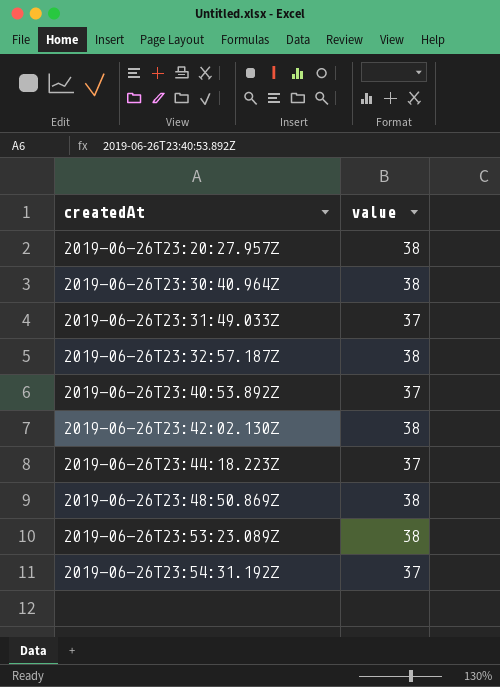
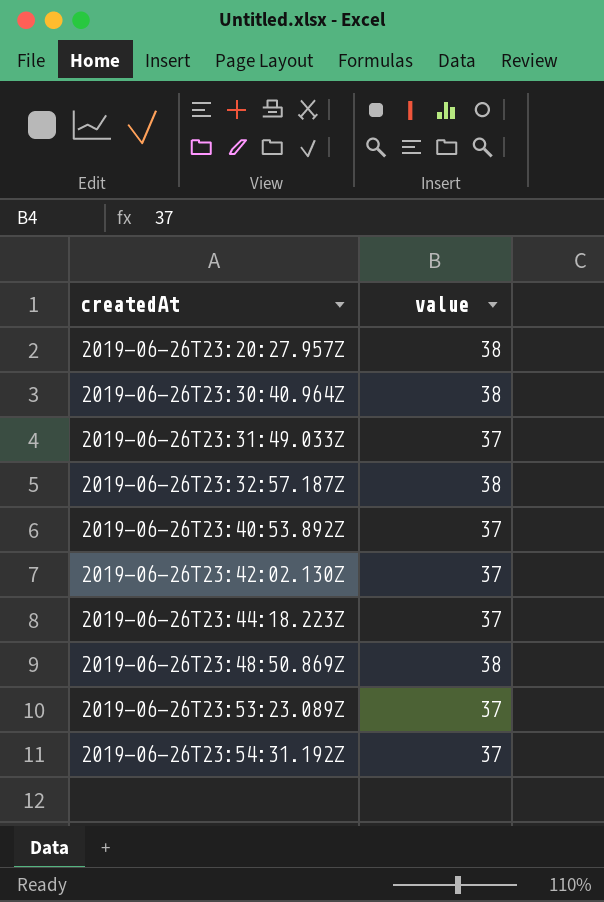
2019-06-26T23:42:02.130Z | value: 38 -> 37
2019-06-26T23:53:23.089Z | value: 38 -> 37

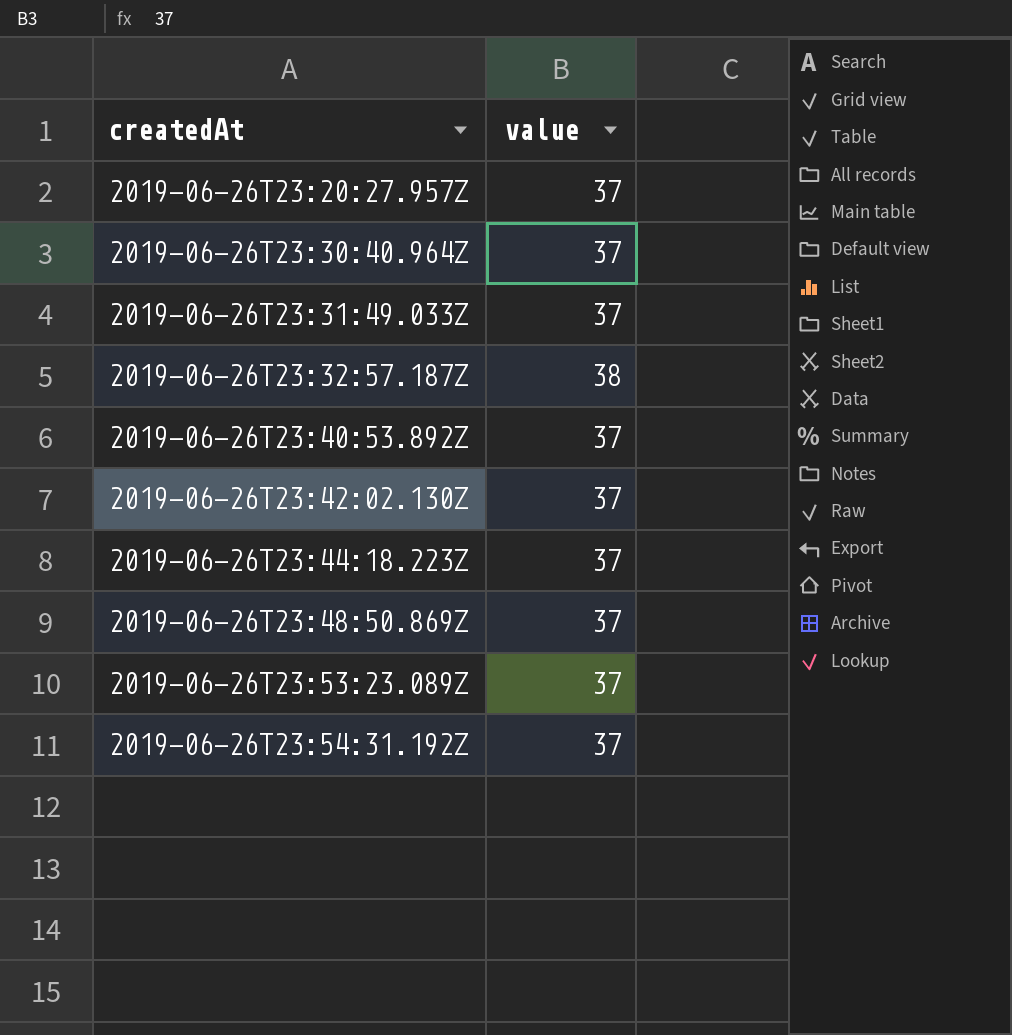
2019-06-26T23:20:27.957Z | value: 38 -> 37
2019-06-26T23:30:40.964Z | value: 38 -> 37
2019-06-26T23:48:50.869Z | value: 38 -> 37

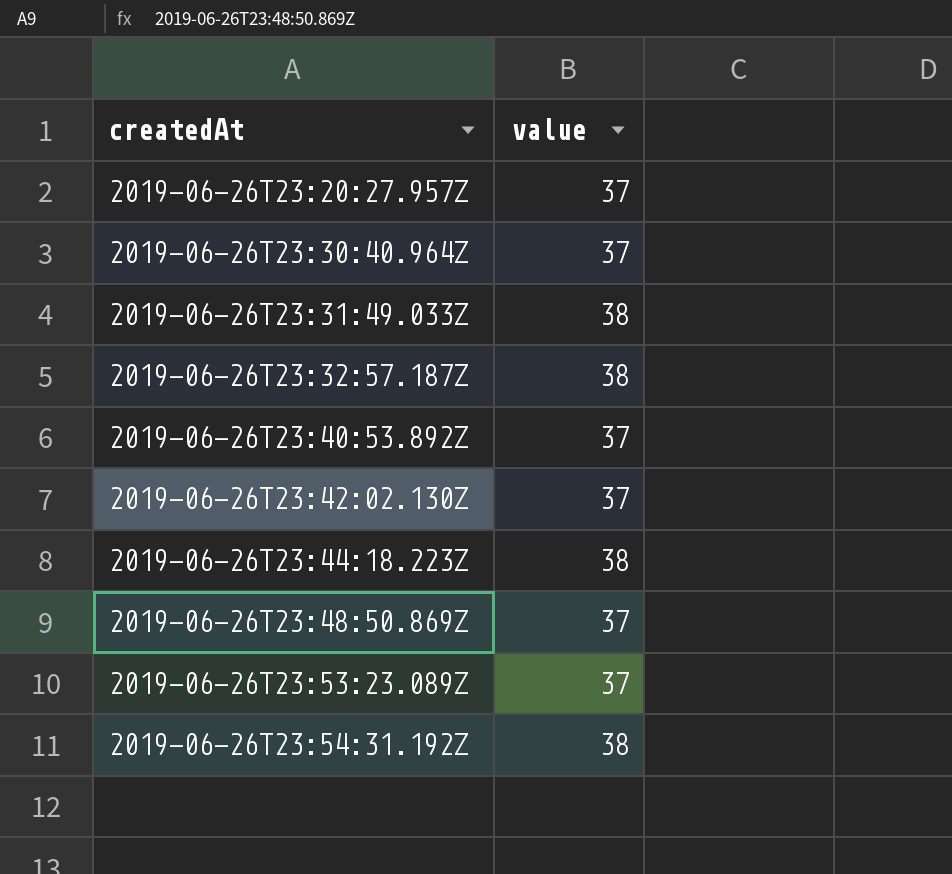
2019-06-26T23:31:49.033Z | value: 37 -> 38
2019-06-26T23:44:18.223Z | value: 37 -> 38
2019-06-26T23:54:31.192Z | value: 37 -> 38

